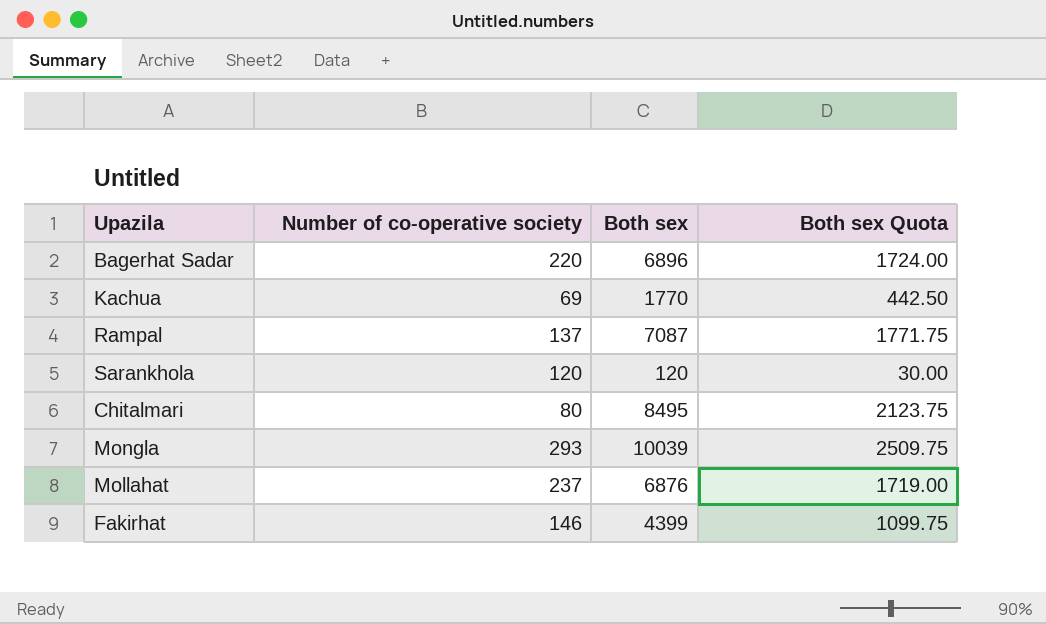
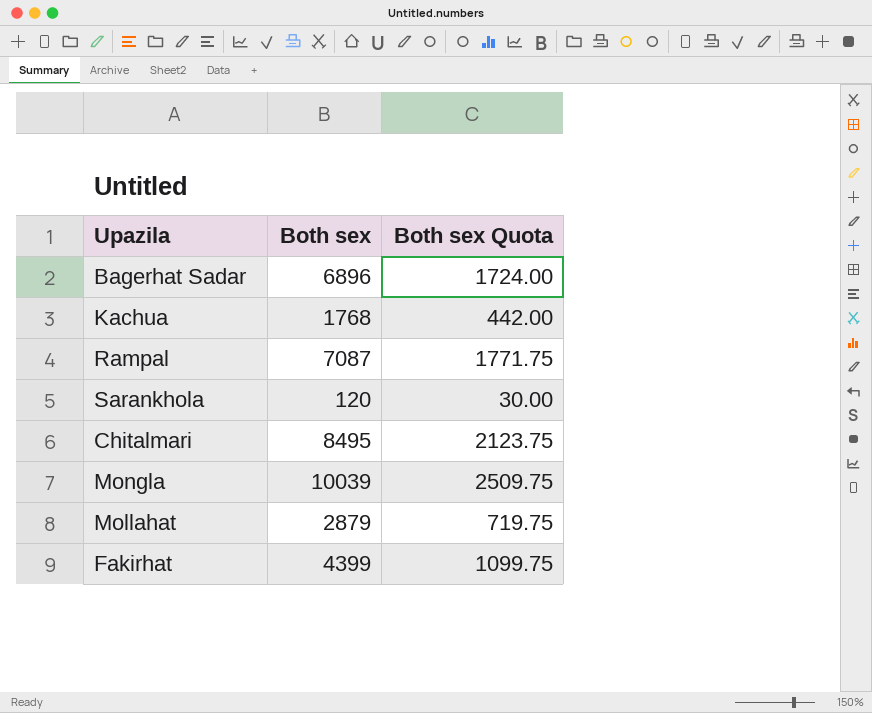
column Number of co-operative society | position: 2 -> none
Kachua | Both sex: 1770 -> 1768
Kachua | Both sex Quota: 442.50 -> 442.00
Mollahat | Both sex: 6876 -> 2879
Mollahat | Both sex Quota: 1719.00 -> 719.75

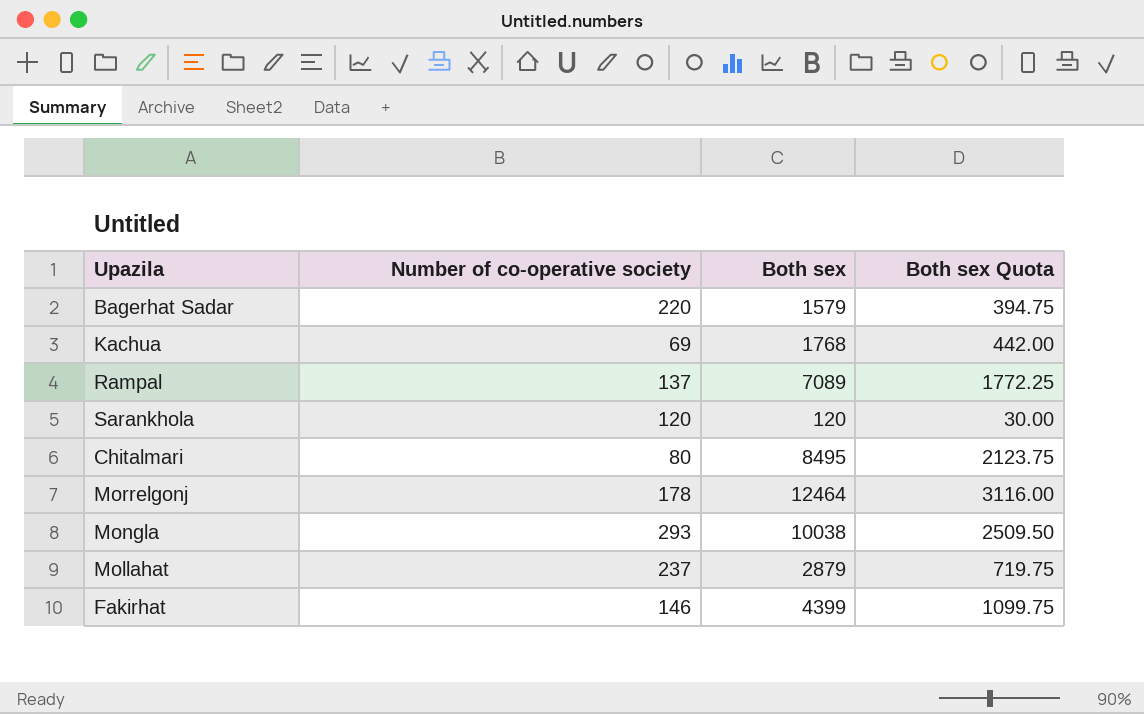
column Number of co-operative society | position: none -> 2
Bagerhat Sadar | Both sex: 6896 -> 1579
Bagerhat Sadar | Both sex Quota: 1724.00 -> 394.75
Rampal | Both sex: 7087 -> 7089
Rampal | Both sex Quota: 1771.75 -> 1772.25
row Morrelgonj: none -> 178 | 12464 | 3116.00
Mongla | Both sex: 10039 -> 10038
Mongla | Both sex Quota: 2509.75 -> 2509.50

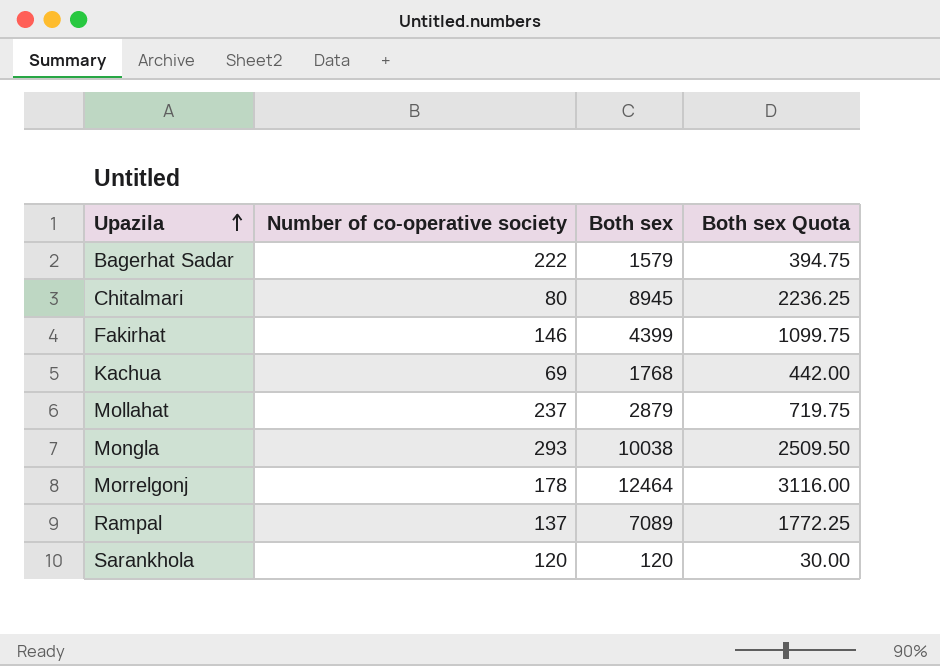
row order: none -> Upazila ascending
Bagerhat Sadar | Number of co-operative society: 220 -> 222
Chitalmari | Both sex: 8495 -> 8945
Chitalmari | Both sex Quota: 2123.75 -> 2236.25

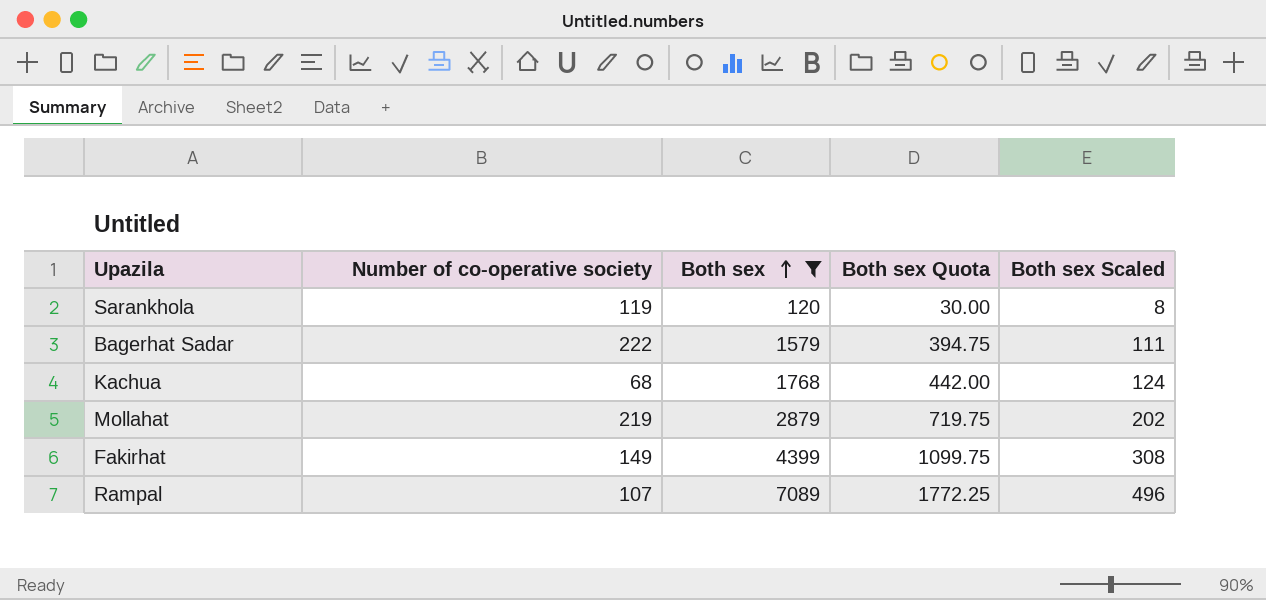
filter: none -> Both sex <= 7089
row order: Upazila ascending -> Both sex ascending
column Both sex Scaled | formula: none -> [Both sex] * 0.07
Sarankhola | Number of co-operative society: 120 -> 119
Kachua | Number of co-operative society: 69 -> 68
Mollahat | Number of co-operative society: 237 -> 219
Fakirhat | Number of co-operative society: 146 -> 149
Rampal | Number of co-operative society: 137 -> 107

